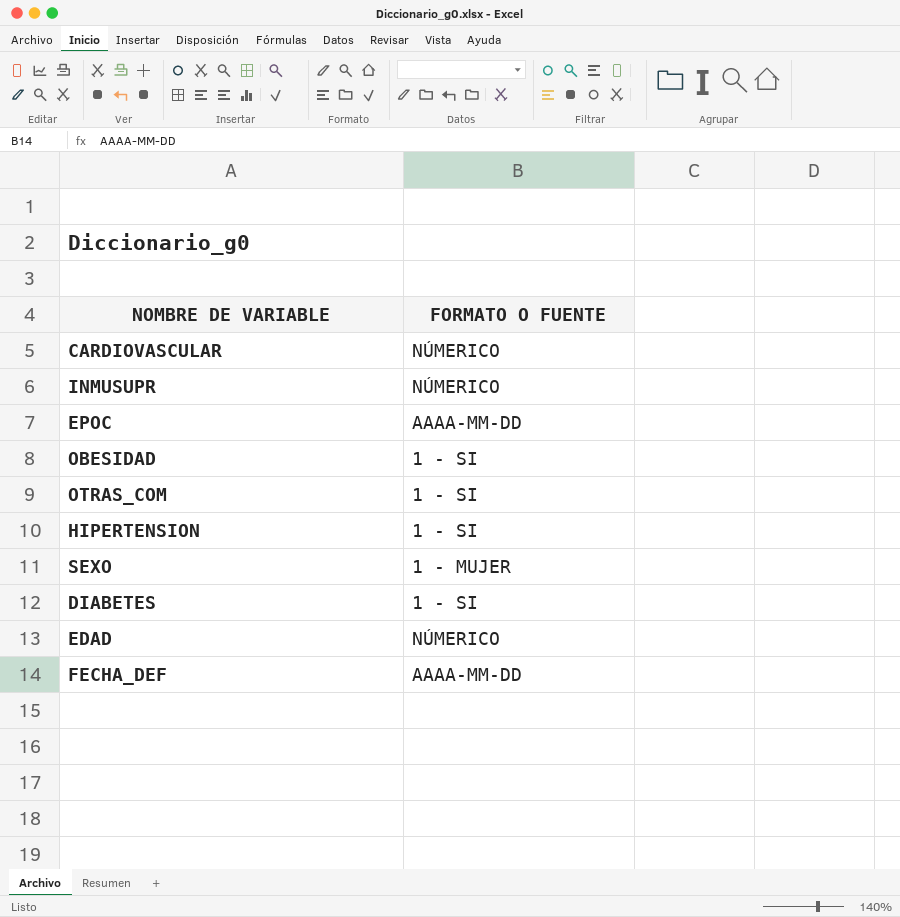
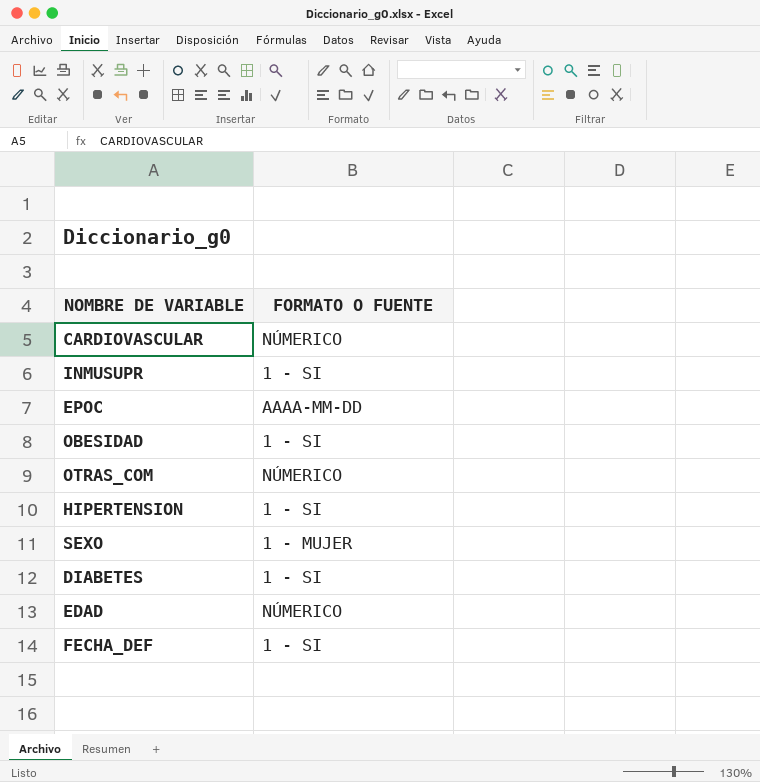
INMUSUPR | FORMATO O FUENTE: NÚMERICO -> 1 - SI
OTRAS_COM | FORMATO O FUENTE: 1 - SI -> NÚMERICO
FECHA_DEF | FORMATO O FUENTE: AAAA-MM-DD -> 1 - SI

